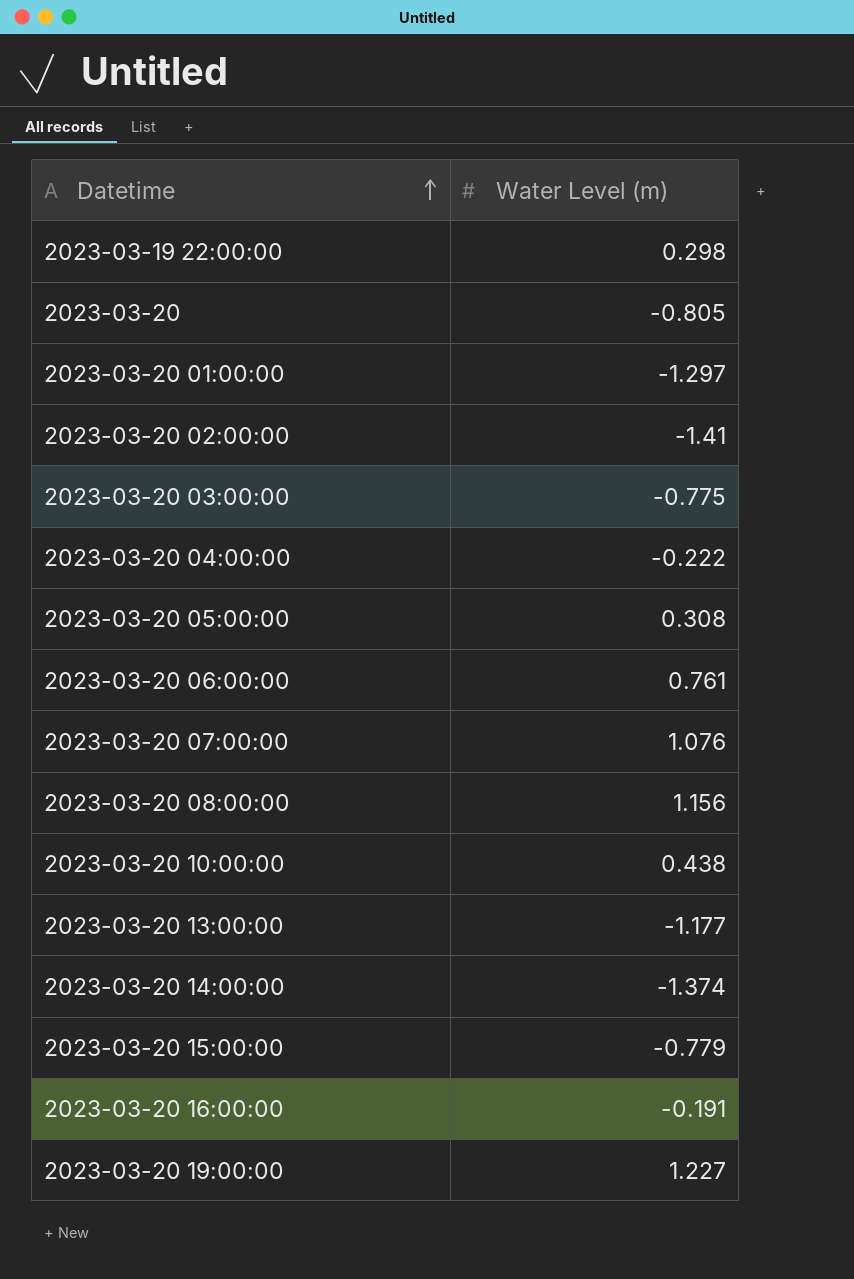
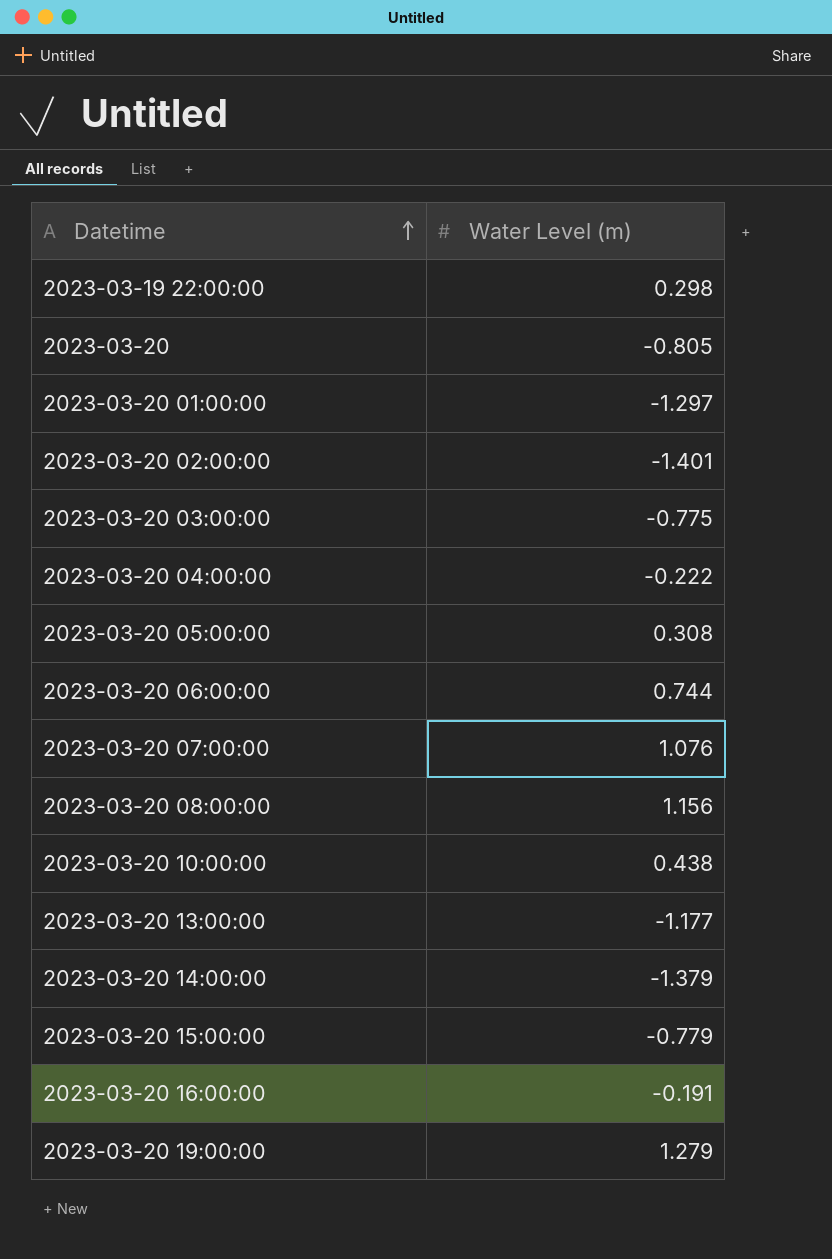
2023-03-20 02:00:00 | Water Level (m): -1.41 -> -1.401
2023-03-20 06:00:00 | Water Level (m): 0.761 -> 0.744
2023-03-20 14:00:00 | Water Level (m): -1.374 -> -1.379
2023-03-20 19:00:00 | Water Level (m): 1.227 -> 1.279

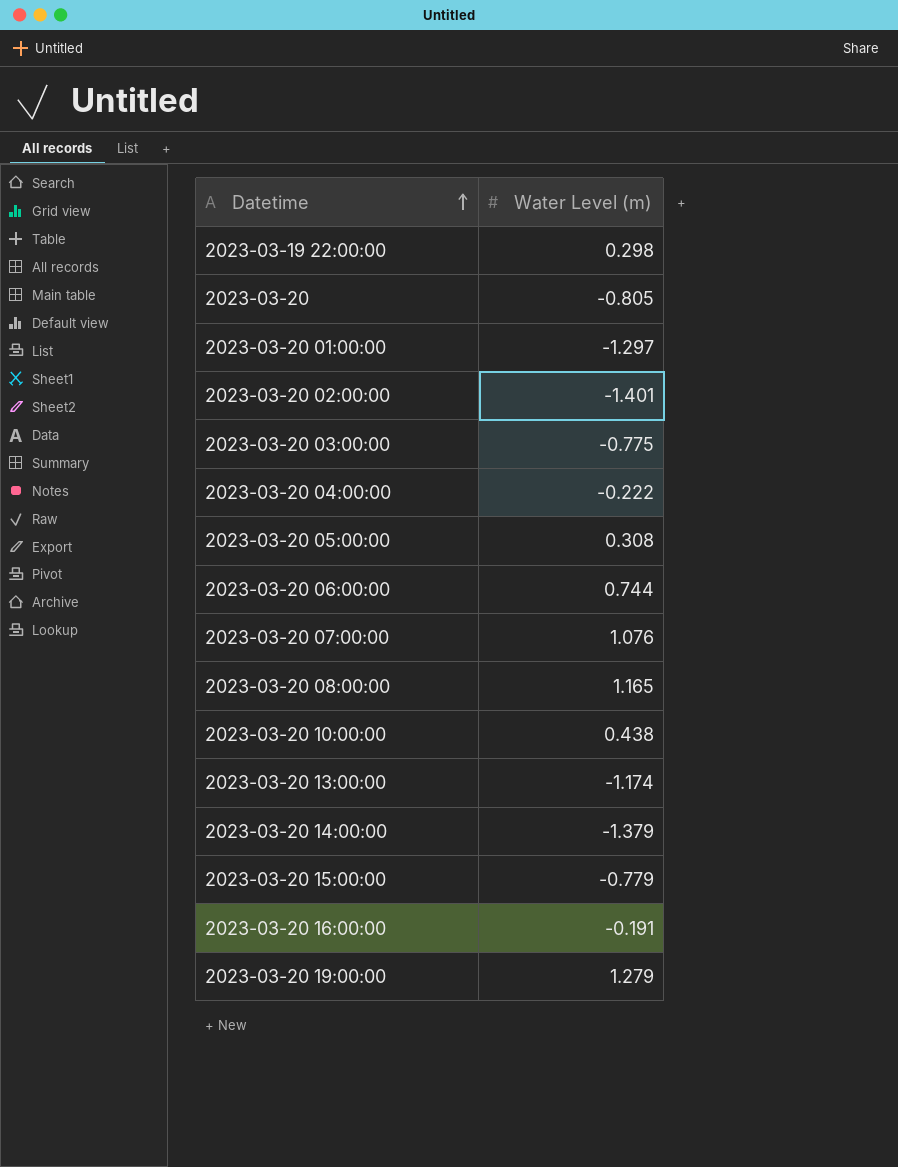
2023-03-20 08:00:00 | Water Level (m): 1.156 -> 1.165
2023-03-20 13:00:00 | Water Level (m): -1.177 -> -1.174

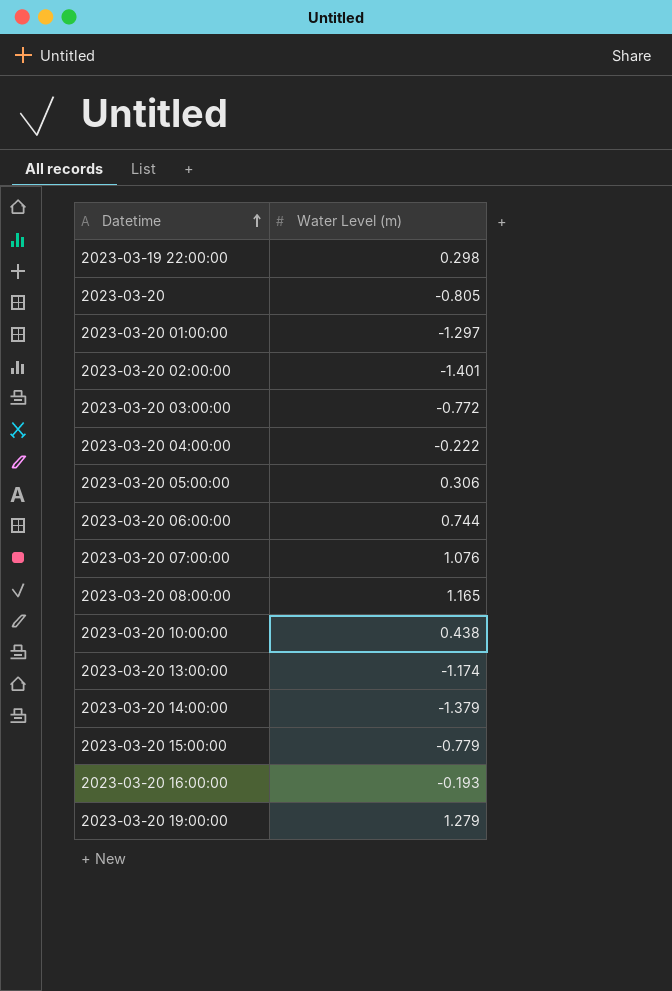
2023-03-20 03:00:00 | Water Level (m): -0.775 -> -0.772
2023-03-20 05:00:00 | Water Level (m): 0.308 -> 0.306
2023-03-20 16:00:00 | Water Level (m): -0.191 -> -0.193

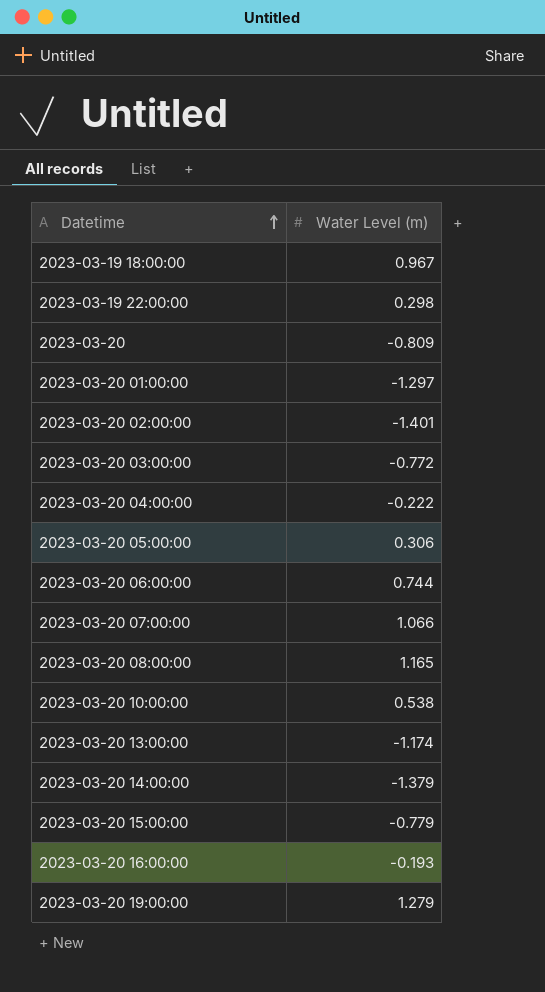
row 2023-03-19 18:00:00: none -> 0.967
2023-03-20 | Water Level (m): -0.805 -> -0.809
2023-03-20 07:00:00 | Water Level (m): 1.076 -> 1.066
2023-03-20 10:00:00 | Water Level (m): 0.438 -> 0.538

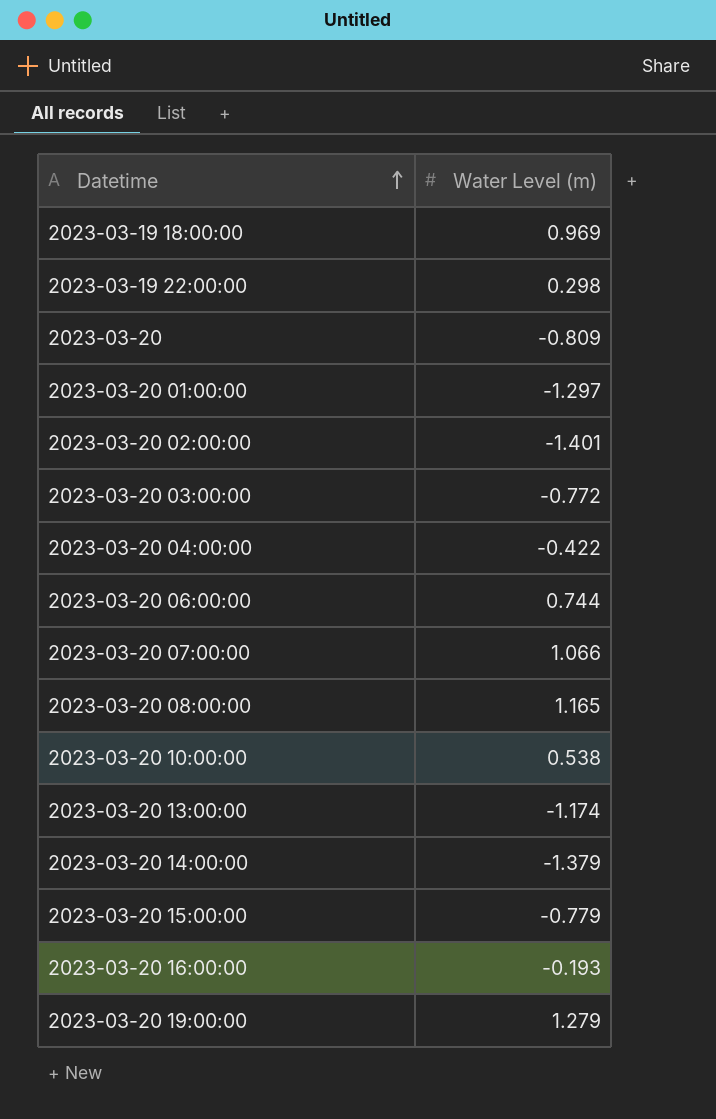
row 2023-03-20 05:00:00: 0.306 -> none
2023-03-19 18:00:00 | Water Level (m): 0.967 -> 0.969
2023-03-20 04:00:00 | Water Level (m): -0.222 -> -0.422

